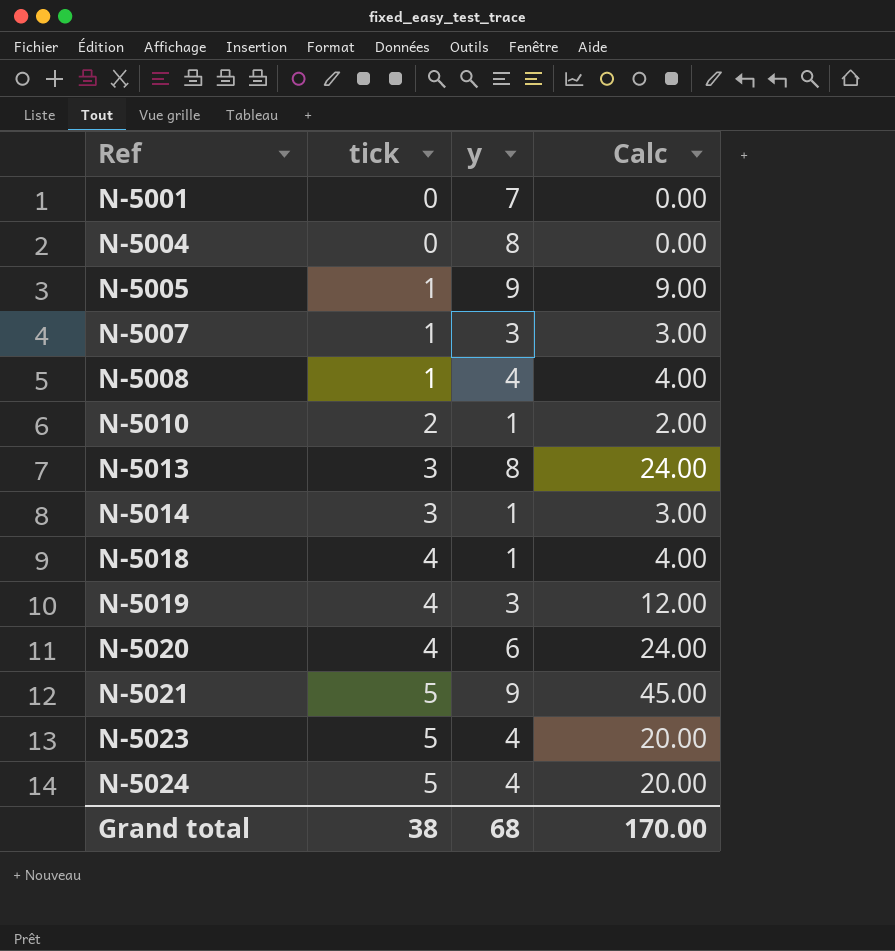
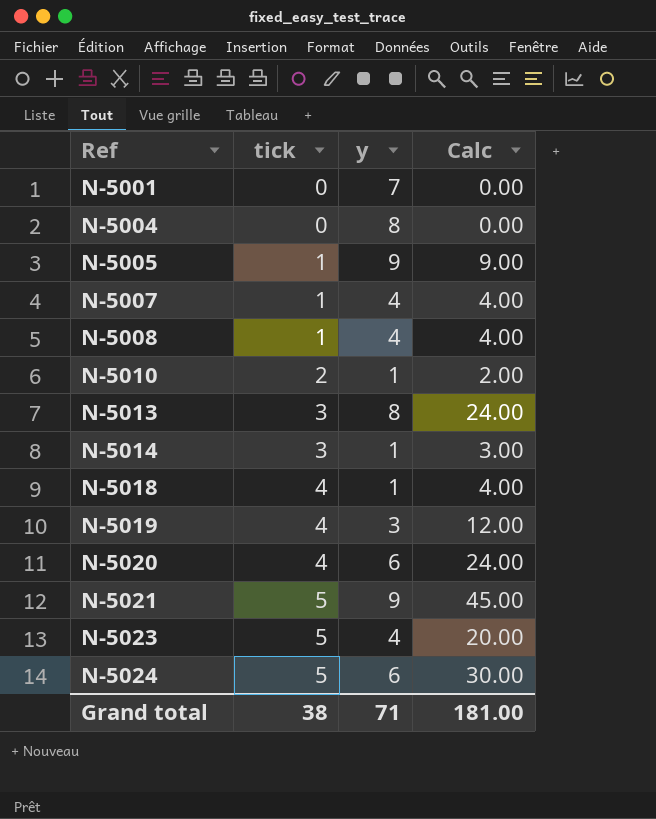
N-5007 | y: 3 -> 4
N-5007 | Calc: 3.00 -> 4.00
N-5024 | y: 4 -> 6
N-5024 | Calc: 20.00 -> 30.00
Grand total | y: 68 -> 71
Grand total | Calc: 170.00 -> 181.00

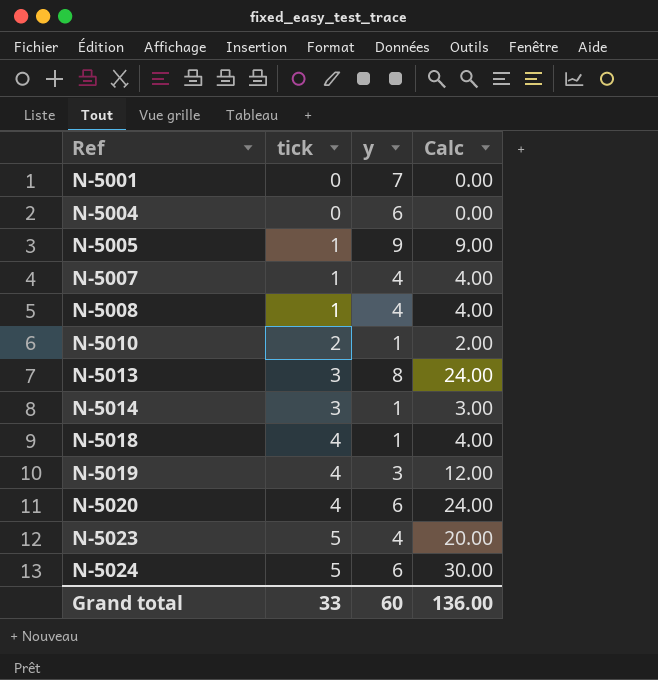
row N-5021: 5 | 9 | 45.00 -> none
N-5004 | y: 8 -> 6
Grand total | tick: 38 -> 33
Grand total | y: 71 -> 60
Grand total | Calc: 181.00 -> 136.00

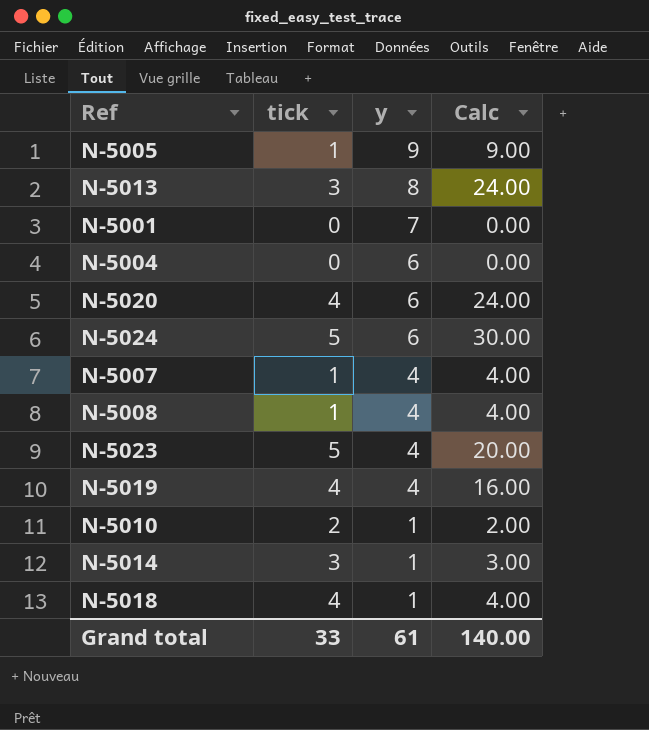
row order: Ref ascending -> y descending
N-5019 | y: 3 -> 4
N-5019 | Calc: 12.00 -> 16.00
Grand total | y: 60 -> 61
Grand total | Calc: 136.00 -> 140.00

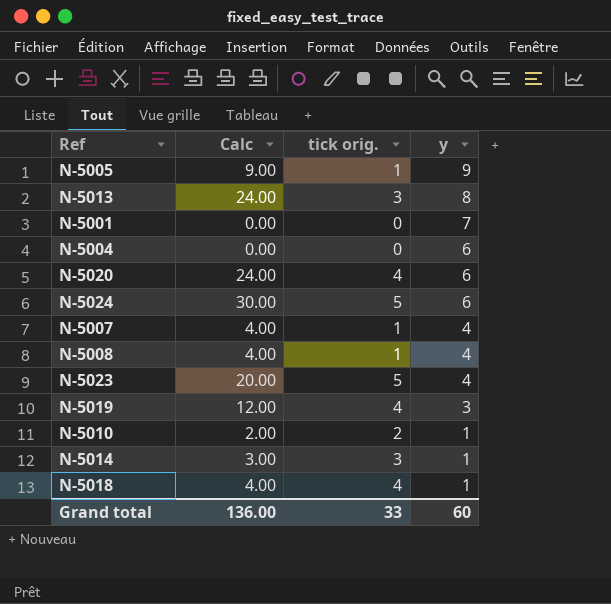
column Calc | position: 4 -> 2
column name: tick -> tick orig.
N-5019 | Calc: 16.00 -> 12.00
N-5019 | y: 4 -> 3
Grand total | Calc: 140.00 -> 136.00
Grand total | y: 61 -> 60

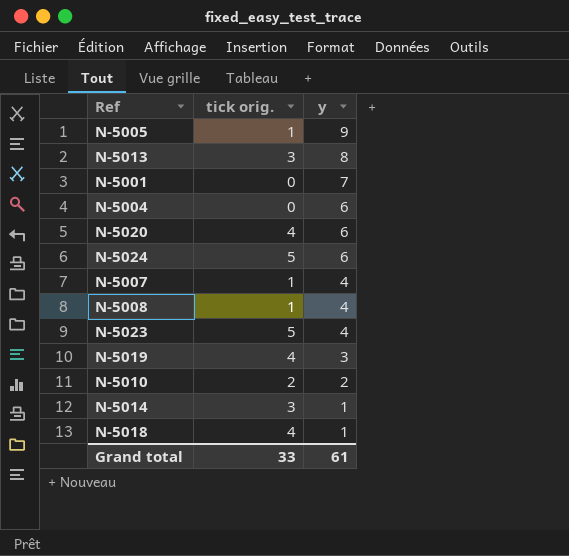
column Calc | formula: [tick orig.] * [y] -> none
N-5010 | y: 1 -> 2
Grand total | y: 60 -> 61

